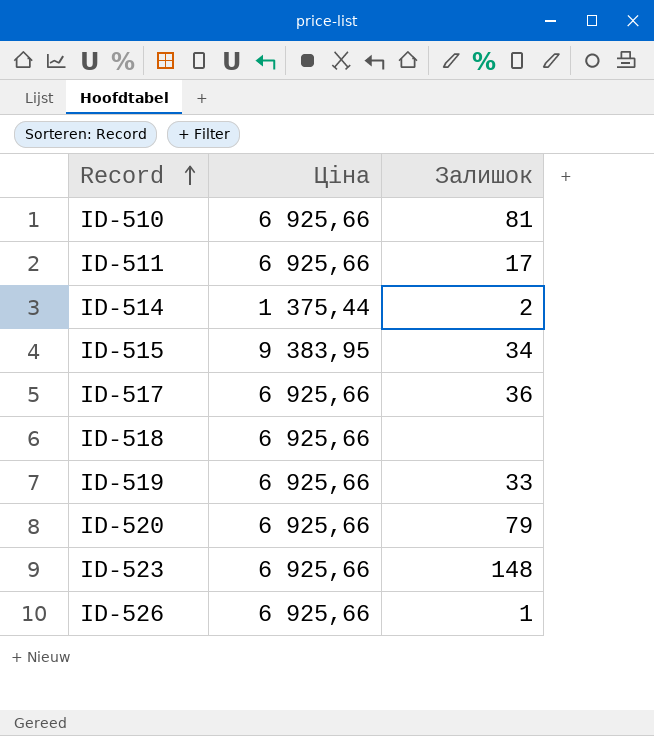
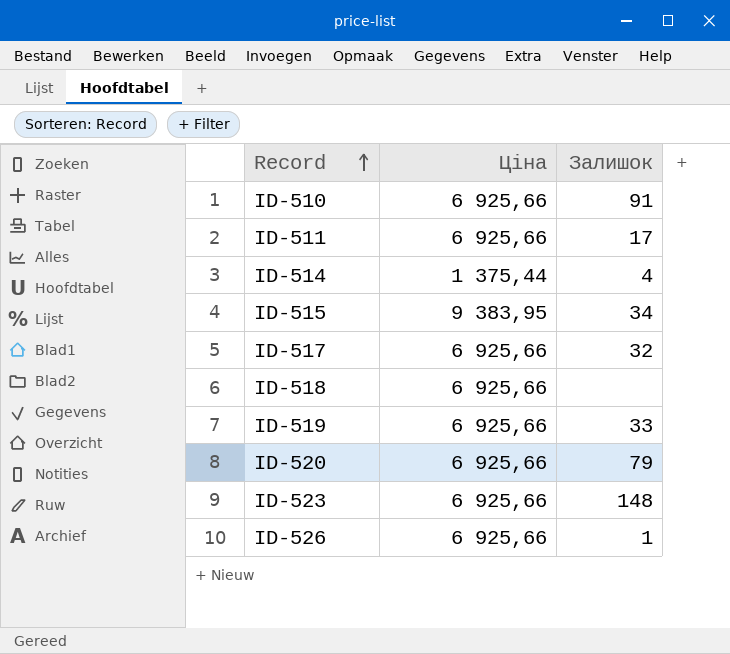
ID-510 | Залишок: 81 -> 91
ID-514 | Залишок: 2 -> 4
ID-517 | Залишок: 36 -> 32

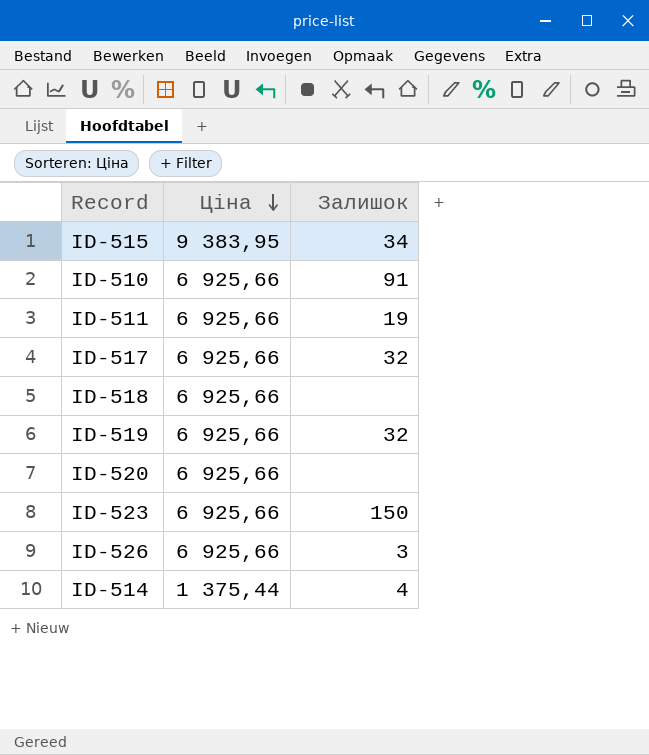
row order: Record ascending -> Ціна descending
ID-511 | Залишок: 17 -> 19
ID-519 | Залишок: 33 -> 32
ID-520 | Залишок: 79 -> none
ID-523 | Залишок: 148 -> 150
ID-526 | Залишок: 1 -> 3

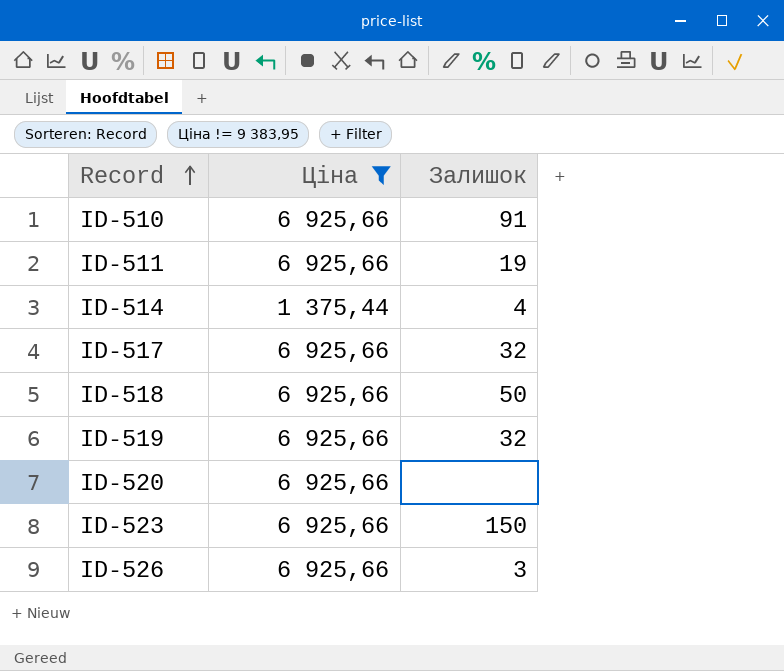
filter: none -> Ціна != 9 383,95
row order: Ціна descending -> Record ascending
ID-518 | Залишок: none -> 50

